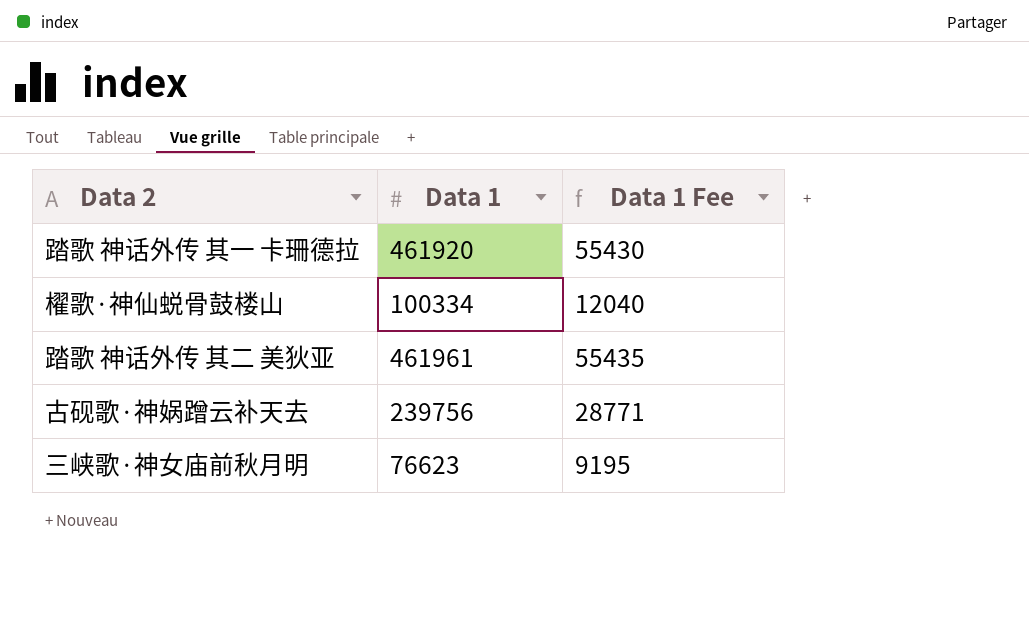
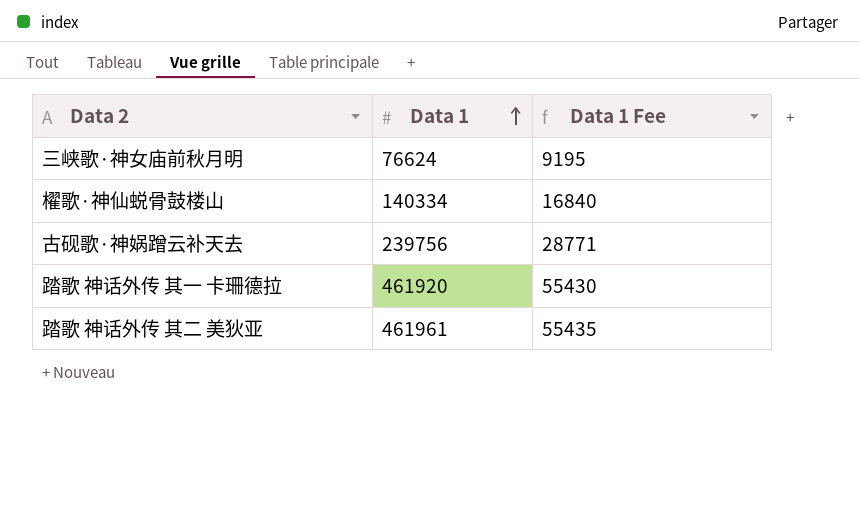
row order: none -> Data 1 ascending
三峡歌·神女庙前秋月明 | Data 1: 76623 -> 76624
櫂歌·神仙蜕骨鼓楼山 | Data 1: 100334 -> 140334
櫂歌·神仙蜕骨鼓楼山 | Data 1 Fee: 12040 -> 16840

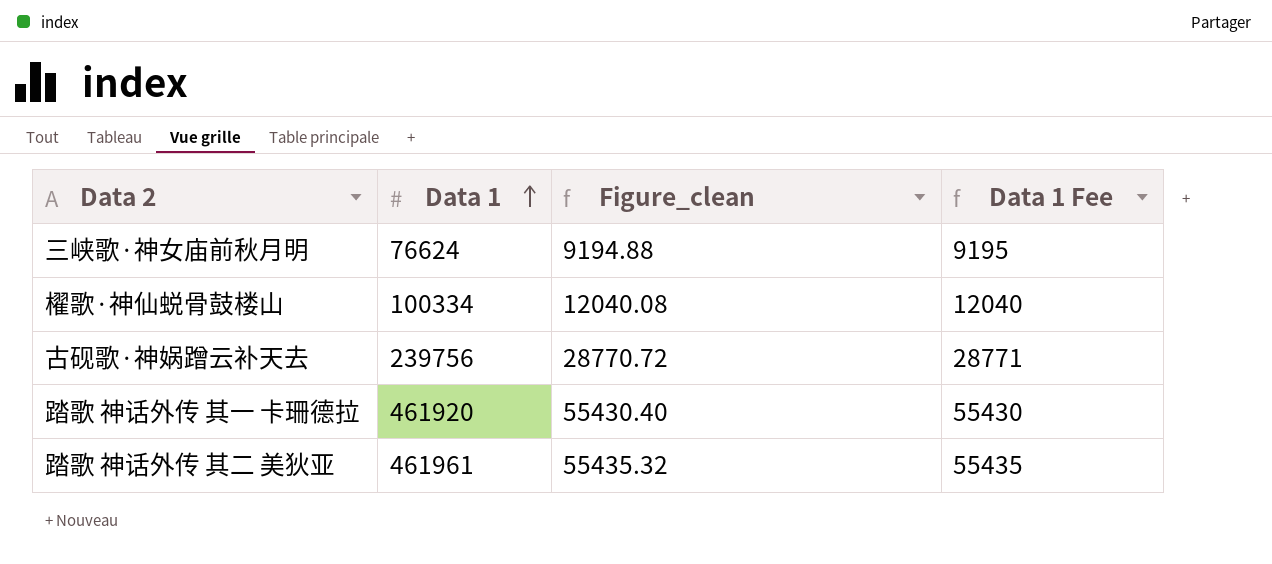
column Figure_clean | formula: none -> [Data 1] * 0.12
櫂歌·神仙蜕骨鼓楼山 | Data 1: 140334 -> 100334
櫂歌·神仙蜕骨鼓楼山 | Data 1 Fee: 16840 -> 12040

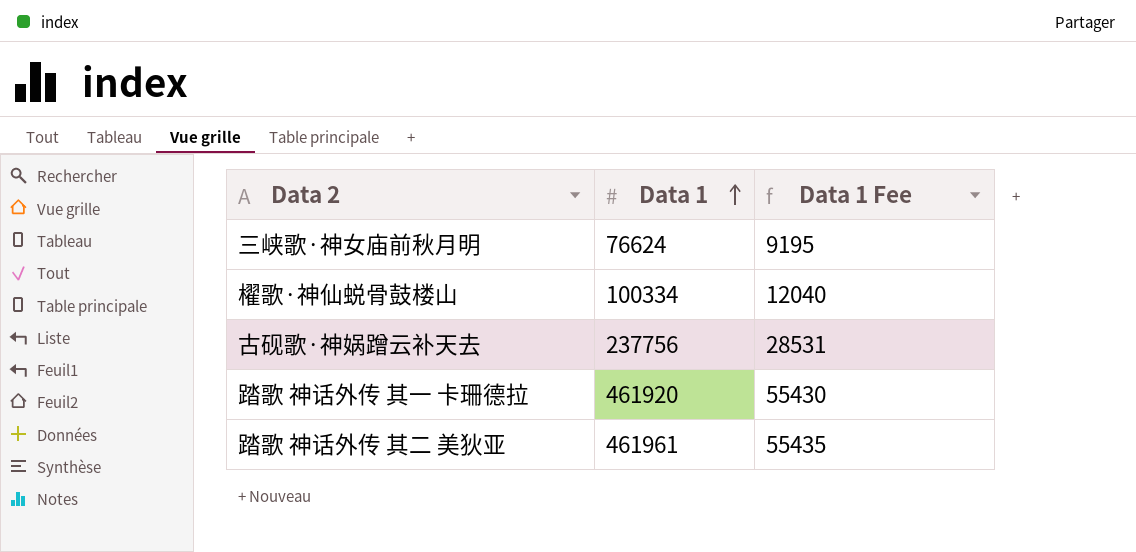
column Figure_clean | formula: [Data 1] * 0.12 -> none
古砚歌·神娲蹭云补天去 | Data 1: 239756 -> 237756
古砚歌·神娲蹭云补天去 | Data 1 Fee: 28771 -> 28531

